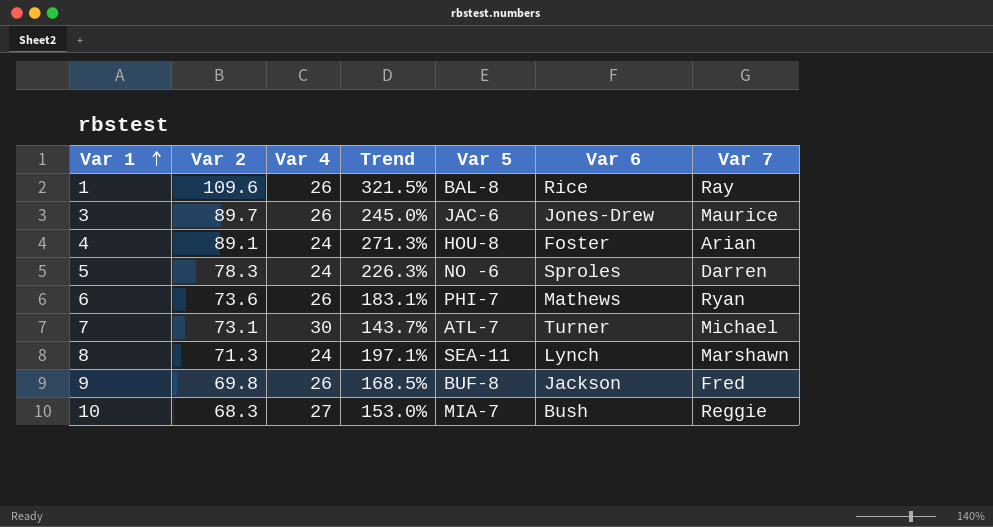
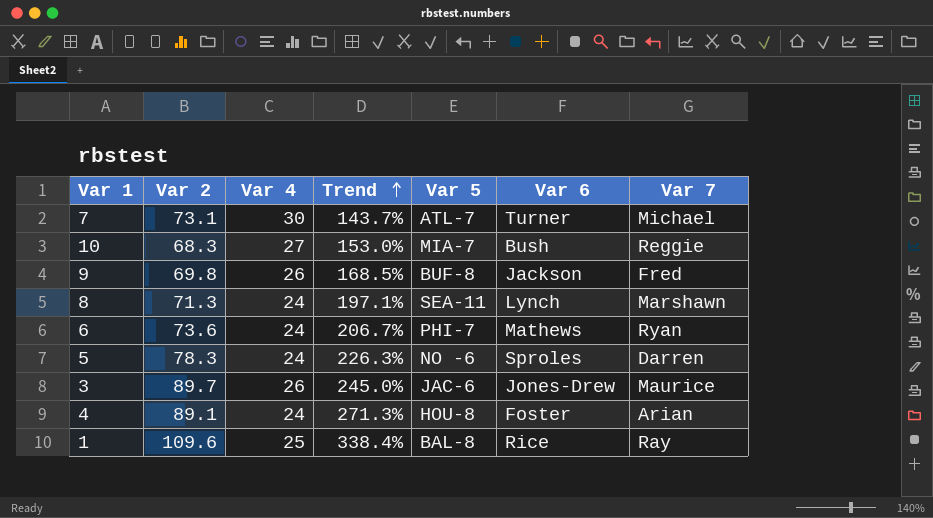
row order: Var 1 ascending -> Trend ascending
6 | Var 4: 26 -> 24
6 | Trend: 183.1% -> 206.7%
1 | Var 4: 26 -> 25
1 | Trend: 321.5% -> 338.4%

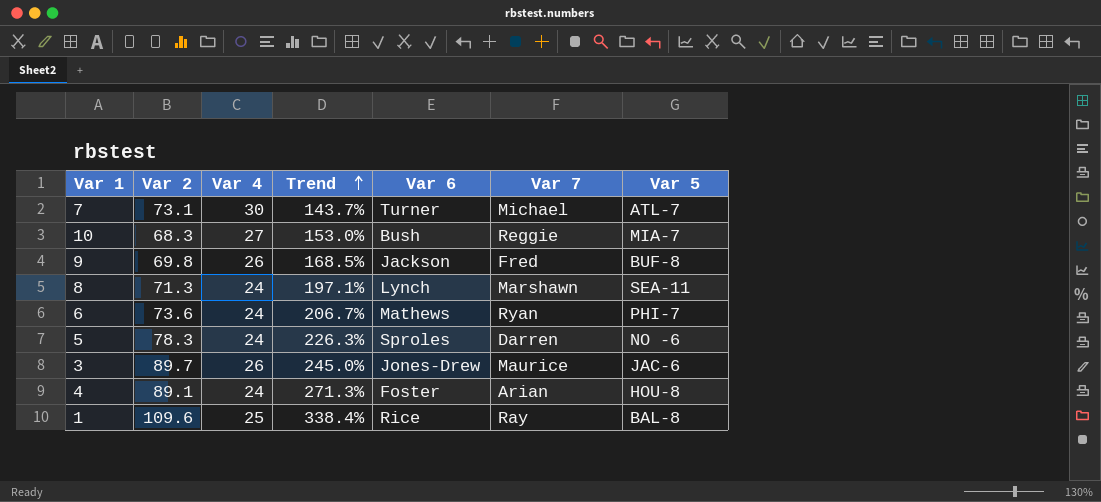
column Var 5 | position: 5 -> 7

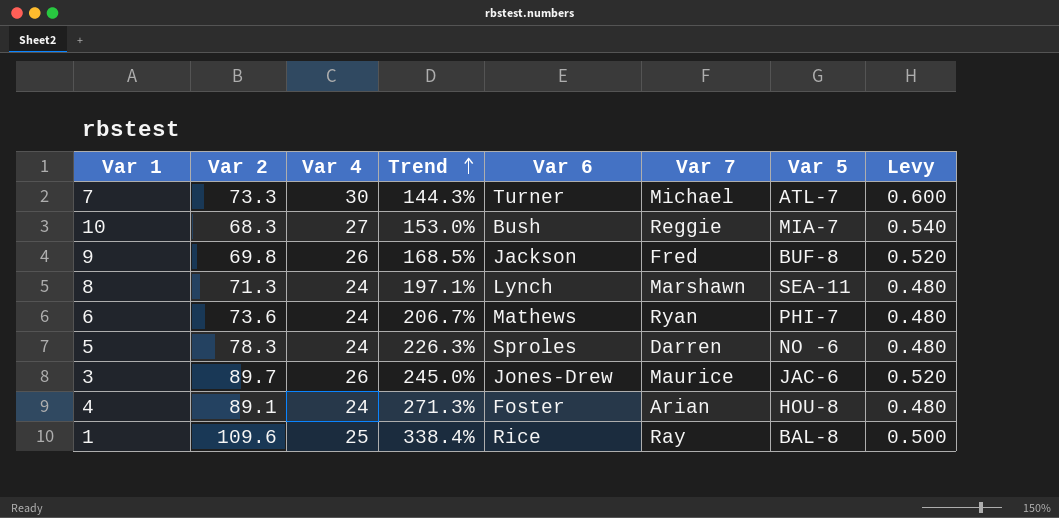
column Levy | formula: none -> [Var 4] * 0.02
7 | Var 2: 73.1 -> 73.3
7 | Trend: 143.7% -> 144.3%

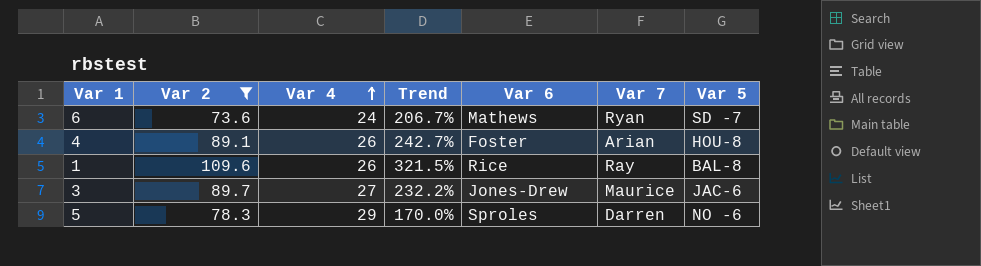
filter: none -> Var 2 >= 73.6
row order: Trend ascending -> Var 4 ascending
column Levy | formula: [Var 4] * 0.02 -> none
6 | Var 5: PHI-7 -> SD -7
4 | Var 4: 24 -> 26
4 | Trend: 271.3% -> 242.7%
1 | Var 4: 25 -> 26
1 | Trend: 338.4% -> 321.5%
3 | Var 4: 26 -> 27
3 | Trend: 245.0% -> 232.2%
5 | Var 4: 24 -> 29
5 | Trend: 226.3% -> 170.0%

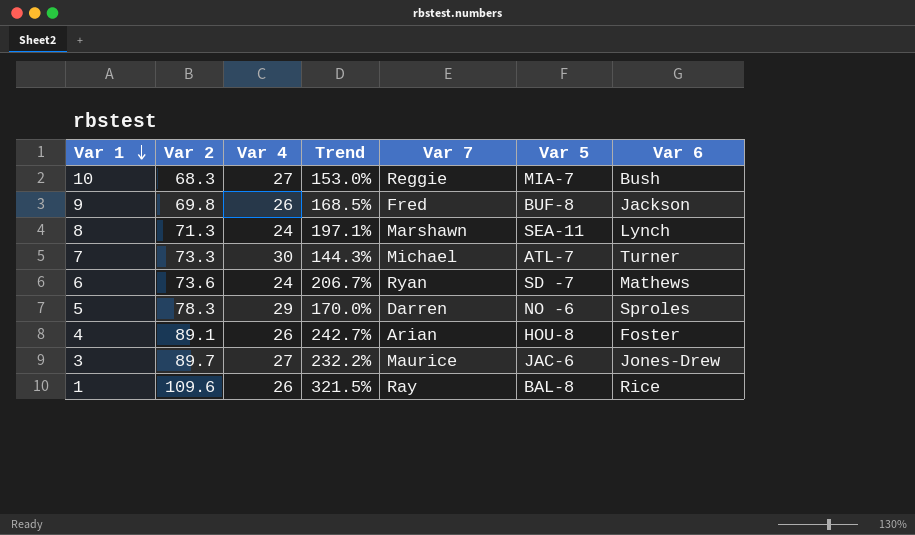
filter: Var 2 >= 73.6 -> none
row order: Var 4 ascending -> Var 1 descending
column Var 6 | position: 5 -> 7

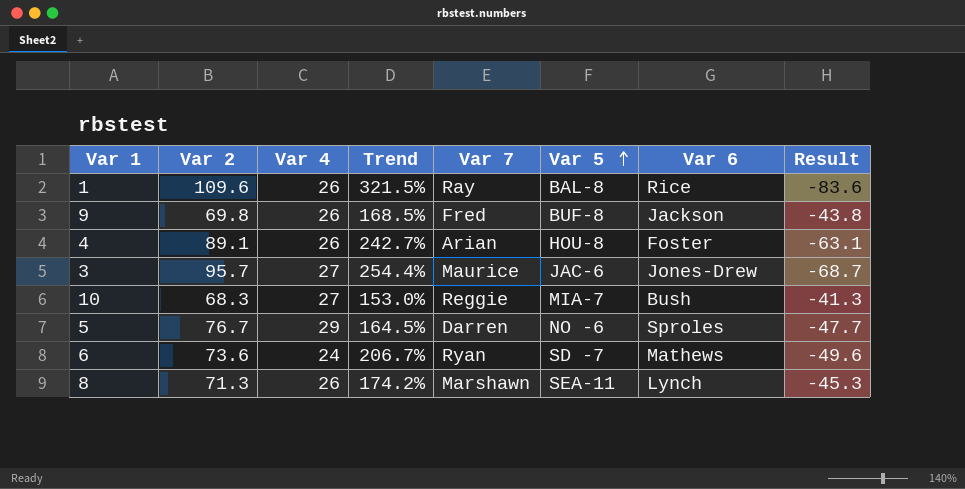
row order: Var 1 descending -> Var 5 ascending
column Result | formula: none -> [Var 4] - [Var 2]
row 7: 73.3 | 30 | 144.3% | Michael | ATL-7 | Turner -> none
3 | Var 2: 89.7 -> 95.7
3 | Trend: 232.2% -> 254.4%
5 | Var 2: 78.3 -> 76.7
5 | Trend: 170.0% -> 164.5%
8 | Var 4: 24 -> 26
8 | Trend: 197.1% -> 174.2%

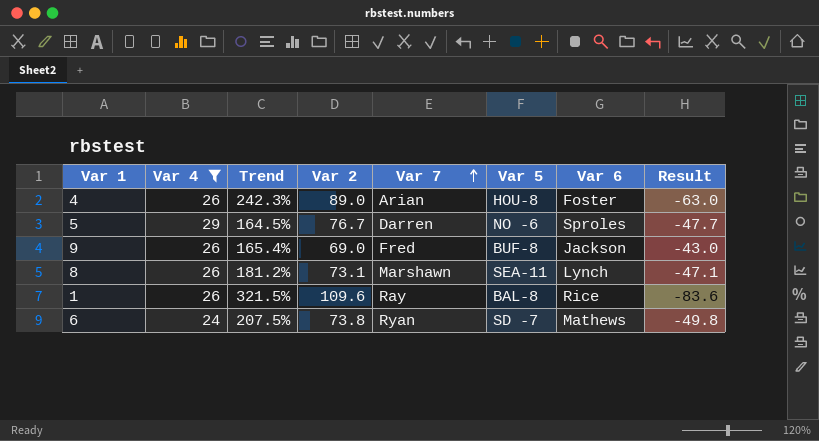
filter: none -> Var 4 != 27
row order: Var 5 ascending -> Var 7 ascending
column Var 2 | position: 2 -> 4
4 | Trend: 242.7% -> 242.3%
4 | Var 2: 89.1 -> 89.0
4 | Result: -63.1 -> -63.0
9 | Trend: 168.5% -> 165.4%
9 | Var 2: 69.8 -> 69.0
9 | Result: -43.8 -> -43.0
8 | Trend: 174.2% -> 181.2%
8 | Var 2: 71.3 -> 73.1
8 | Result: -45.3 -> -47.1
6 | Trend: 206.7% -> 207.5%
6 | Var 2: 73.6 -> 73.8
6 | Result: -49.6 -> -49.8

